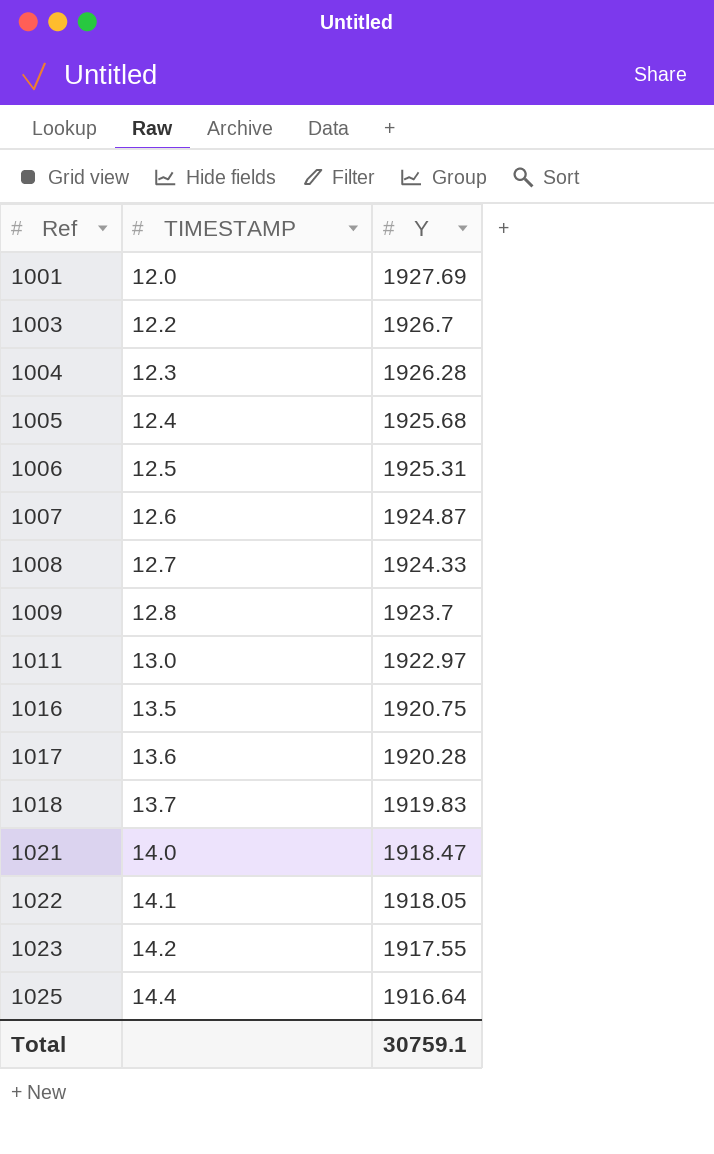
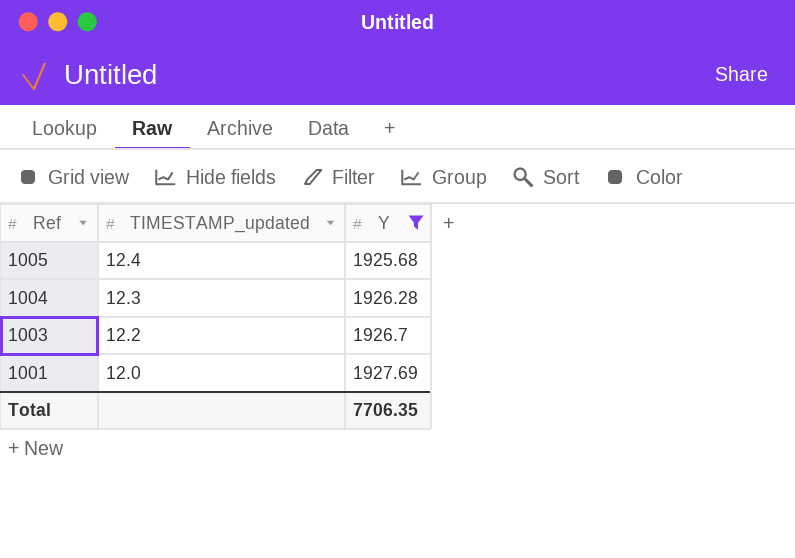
filter: none -> Y >= 1925.68
row order: Ref ascending -> Ref descending
column name: TIMESTAMP -> TIMESTAMP_updated
Total | Y: 30759.1 -> 7706.35

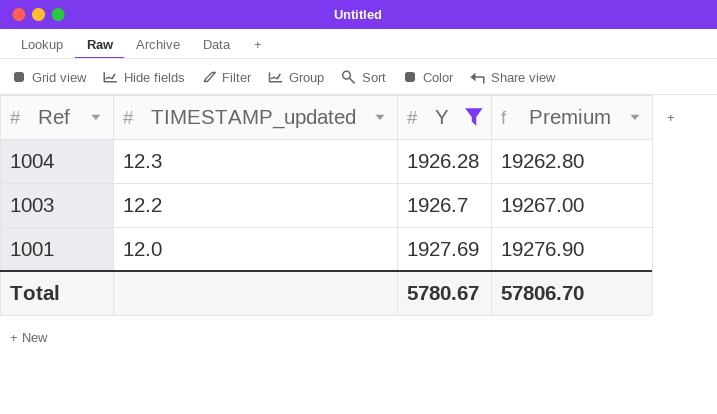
column Premium | formula: none -> [Y] * 10
row 1005: 12.4 | 1925.68 -> none
Total | Y: 7706.35 -> 5780.67

